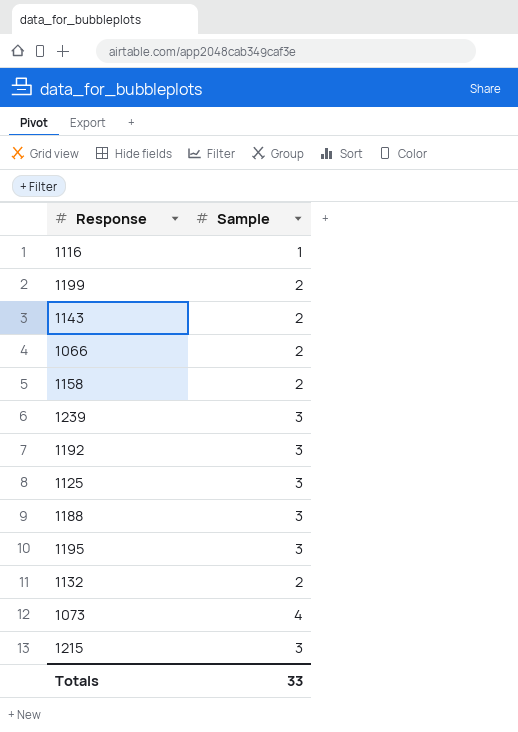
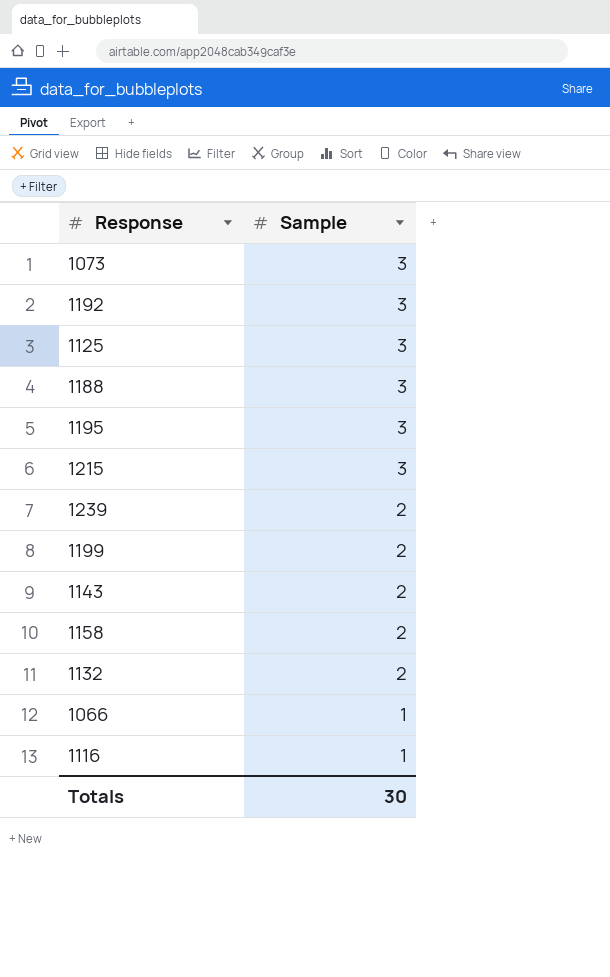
row order: none -> Sample descending
1073 | Sample: 4 -> 3
1239 | Sample: 3 -> 2
1066 | Sample: 2 -> 1
Totals | Sample: 33 -> 30

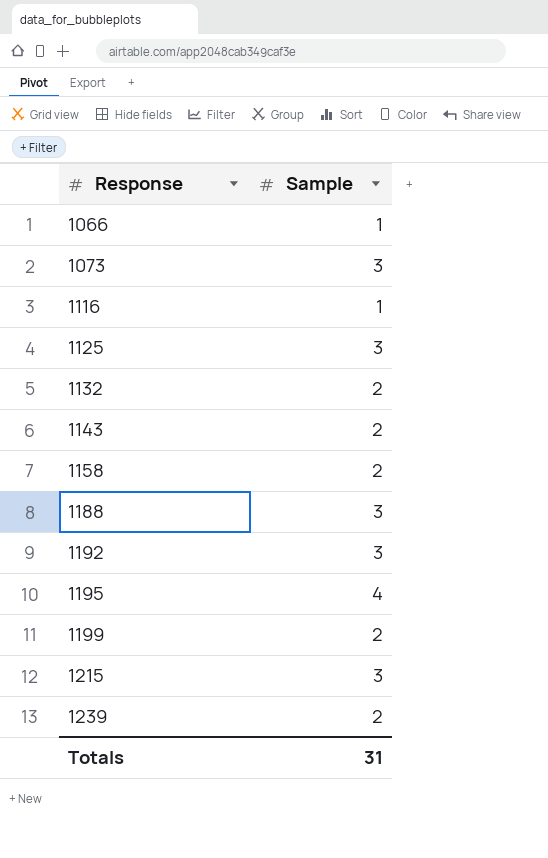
row order: Sample descending -> Response ascending
1195 | Sample: 3 -> 4
Totals | Sample: 30 -> 31

